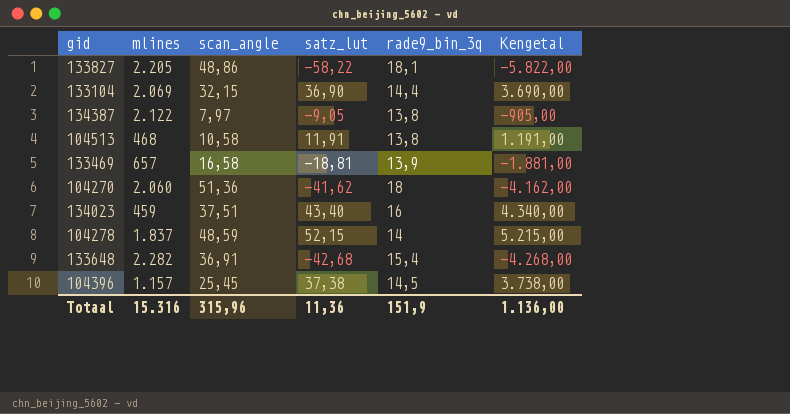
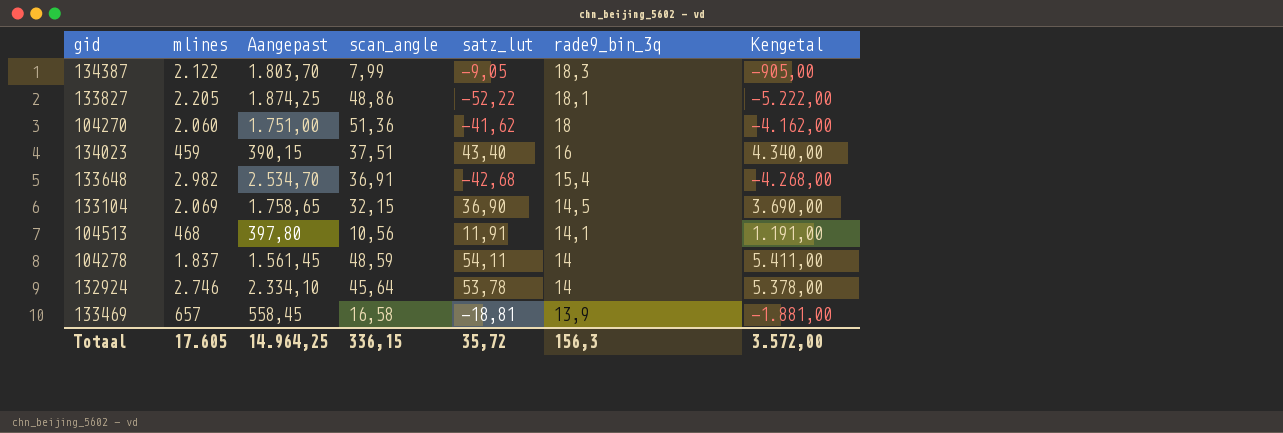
row order: none -> rade9_bin_3q descending
column Aangepast | formula: none -> [mlines] * 0,85
row 104396: 1.157 | 25,45 | 37,38 | 14,5 | 3.738,00 -> none
134387 | scan_angle: 7,97 -> 7,99
134387 | rade9_bin_3q: 13,8 -> 18,3
133827 | satz_lut: -58,22 -> -52,22
133827 | Kengetal: -5.822,00 -> -5.222,00
133648 | mlines: 2.282 -> 2.982
133104 | rade9_bin_3q: 14,4 -> 14,5
104513 | scan_angle: 10,58 -> 10,56
104513 | rade9_bin_3q: 13,8 -> 14,1
104278 | satz_lut: 52,15 -> 54,11
104278 | Kengetal: 5.215,00 -> 5.411,00
row 132924: none -> 2.746 | 2.334,10 | 45,64 | 53,78 | 14 | 5.378,00
Totaal | mlines: 15.316 -> 17.605
Totaal | scan_angle: 315,96 -> 336,15
Totaal | satz_lut: 11,36 -> 35,72
Totaal | rade9_bin_3q: 151,9 -> 156,3
Totaal | Kengetal: 1.136,00 -> 3.572,00

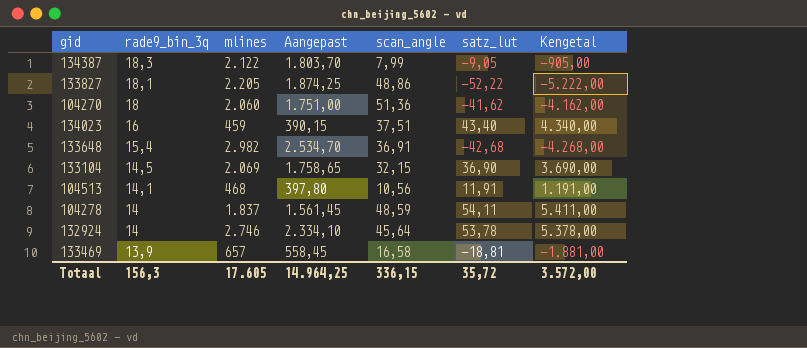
column rade9_bin_3q | position: 6 -> 2

